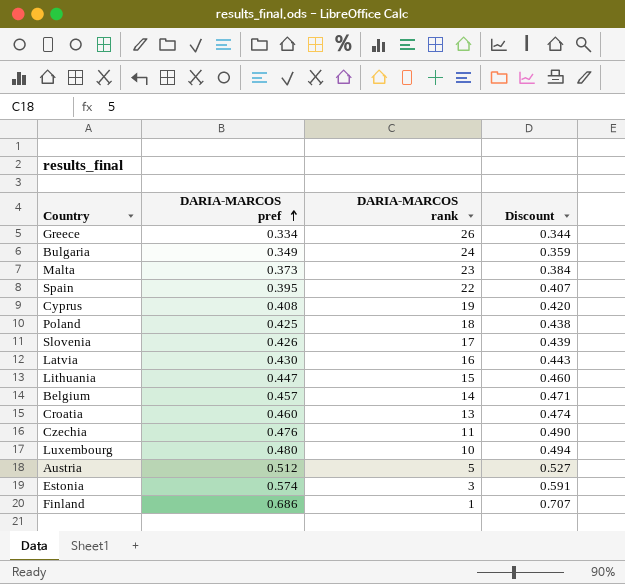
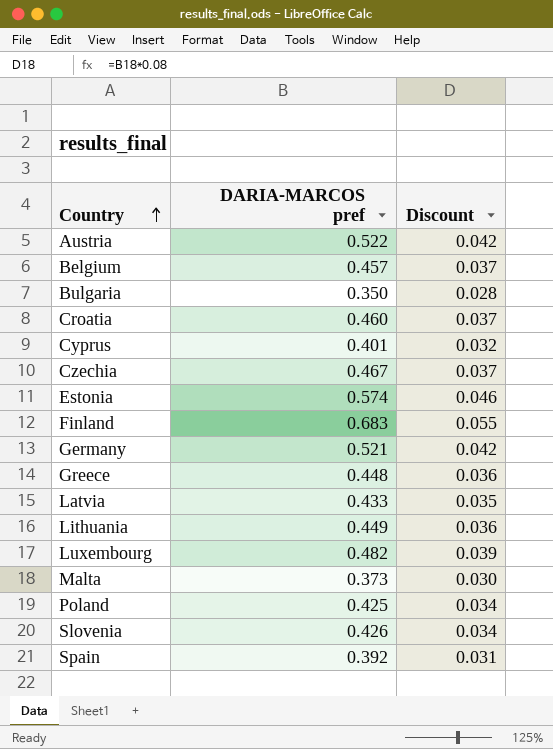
row order: DARIA-MARCOS pref ascending -> Country ascending
column DARIA-MARCOS rank | position: 3 -> none
column Discount | formula: [DARIA-MARCOS pref] * 1.03 -> [DARIA-MARCOS pref] * 0.08
Austria | DARIA-MARCOS pref: 0.512 -> 0.522
Bulgaria | DARIA-MARCOS pref: 0.349 -> 0.350
Cyprus | DARIA-MARCOS pref: 0.408 -> 0.401
Czechia | DARIA-MARCOS pref: 0.476 -> 0.467
Finland | DARIA-MARCOS pref: 0.686 -> 0.683
row Germany: none -> 0.521 | 0.042
Greece | DARIA-MARCOS pref: 0.334 -> 0.448
Latvia | DARIA-MARCOS pref: 0.430 -> 0.433
Lithuania | DARIA-MARCOS pref: 0.447 -> 0.449
Luxembourg | DARIA-MARCOS pref: 0.480 -> 0.482
Spain | DARIA-MARCOS pref: 0.395 -> 0.392

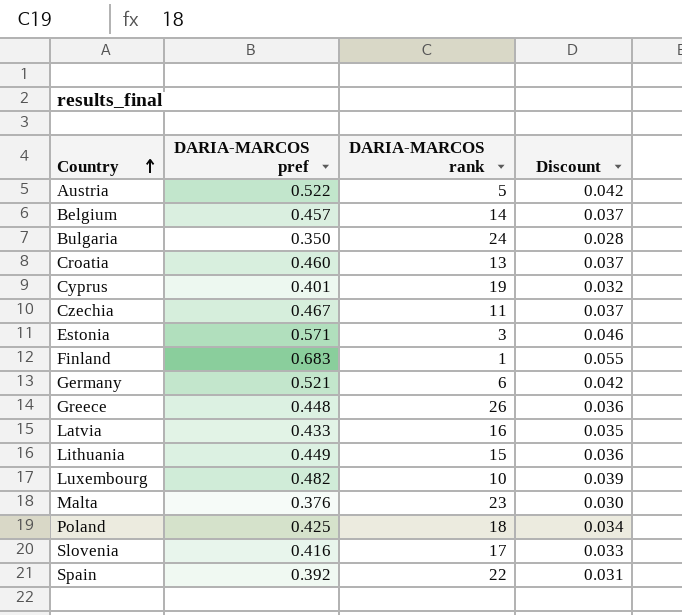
column DARIA-MARCOS rank | position: none -> 3
Estonia | DARIA-MARCOS pref: 0.574 -> 0.571
Malta | DARIA-MARCOS pref: 0.373 -> 0.376
Slovenia | DARIA-MARCOS pref: 0.426 -> 0.416
Slovenia | Discount: 0.034 -> 0.033

